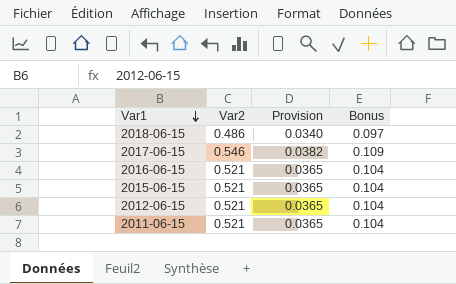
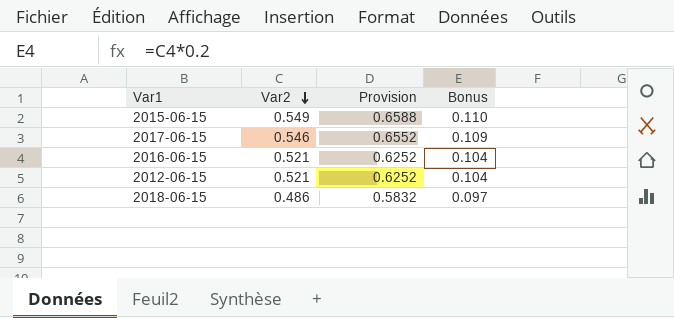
row order: Var1 descending -> Var2 descending
column Provision | formula: [Var2] * 0.07 -> [Var2] * 1.2
row 2011-06-15: 0.521 | 0.0365 | 0.104 -> none
2015-06-15 | Var2: 0.521 -> 0.549
2015-06-15 | Bonus: 0.104 -> 0.110

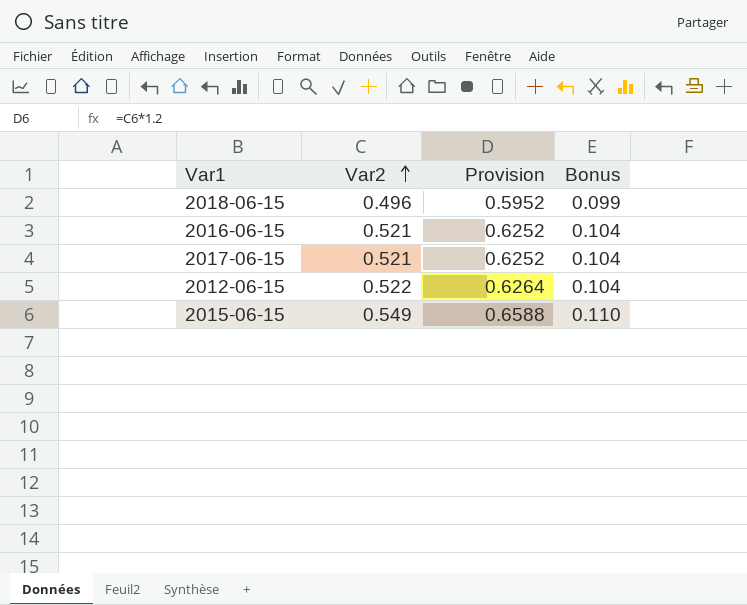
row order: Var2 descending -> Var2 ascending
2018-06-15 | Var2: 0.486 -> 0.496
2018-06-15 | Provision: 0.5832 -> 0.5952
2018-06-15 | Bonus: 0.097 -> 0.099
2017-06-15 | Var2: 0.546 -> 0.521
2017-06-15 | Provision: 0.6552 -> 0.6252
2017-06-15 | Bonus: 0.109 -> 0.104
2012-06-15 | Var2: 0.521 -> 0.522
2012-06-15 | Provision: 0.6252 -> 0.6264

